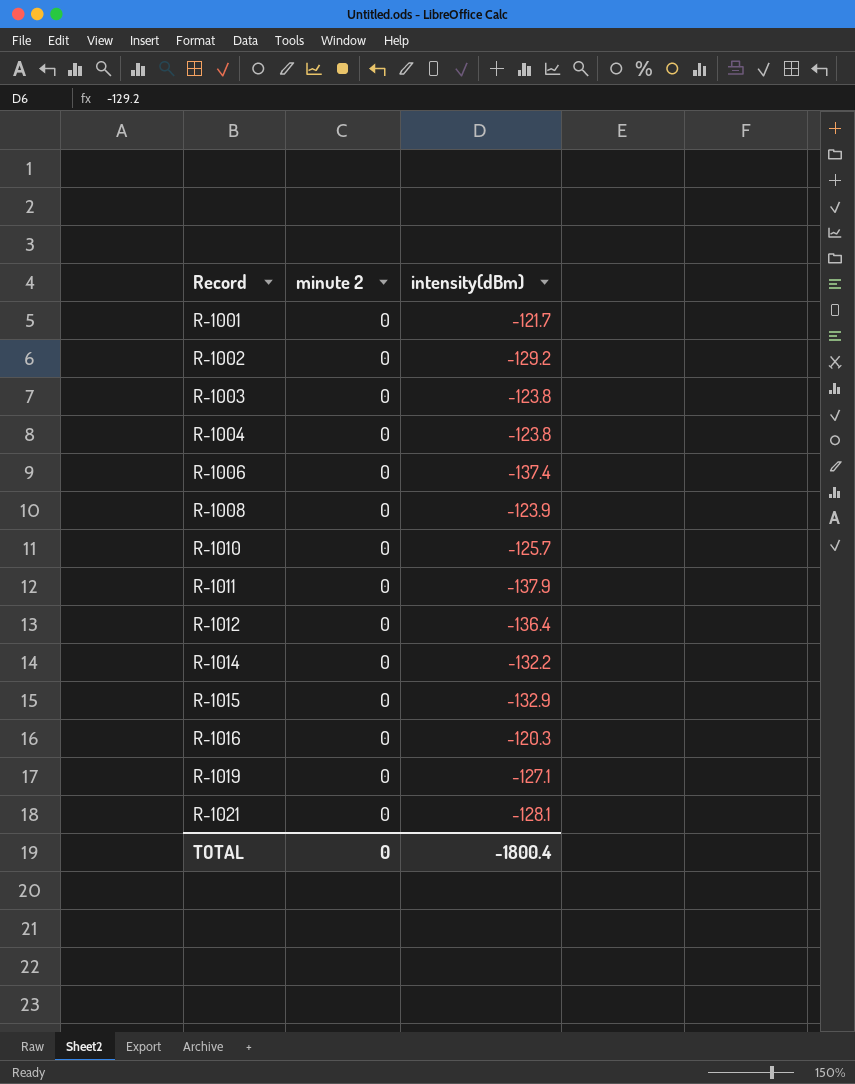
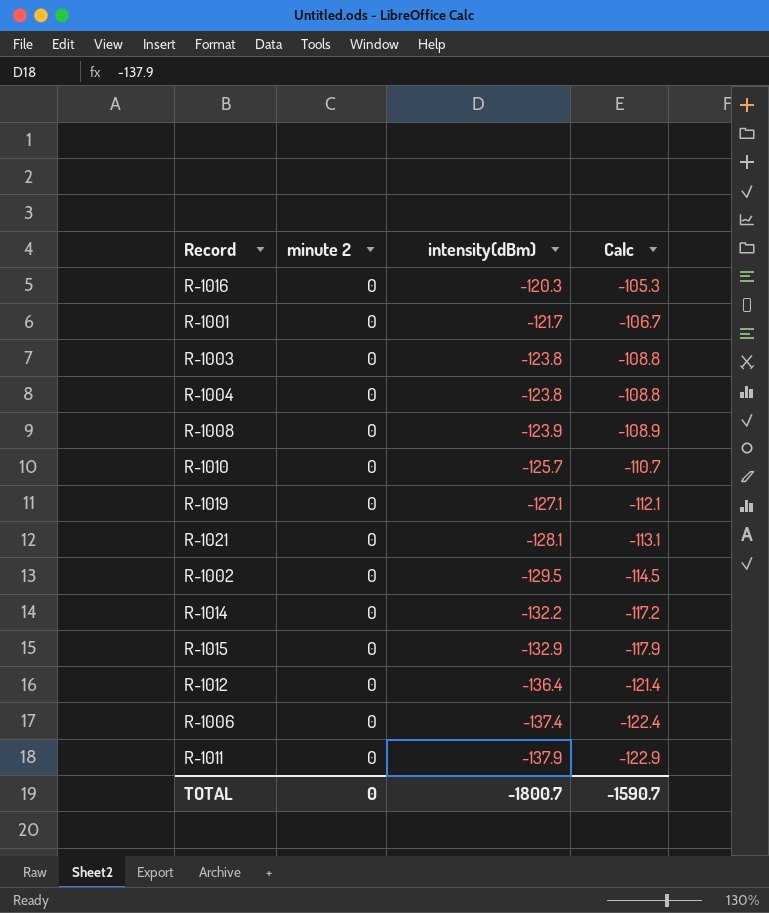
row order: Record ascending -> intensity(dBm) descending
column Calc | formula: none -> [intensity(dBm)] + 15
R-1002 | intensity(dBm): -129.2 -> -129.5
TOTAL | intensity(dBm): -1800.4 -> -1800.7

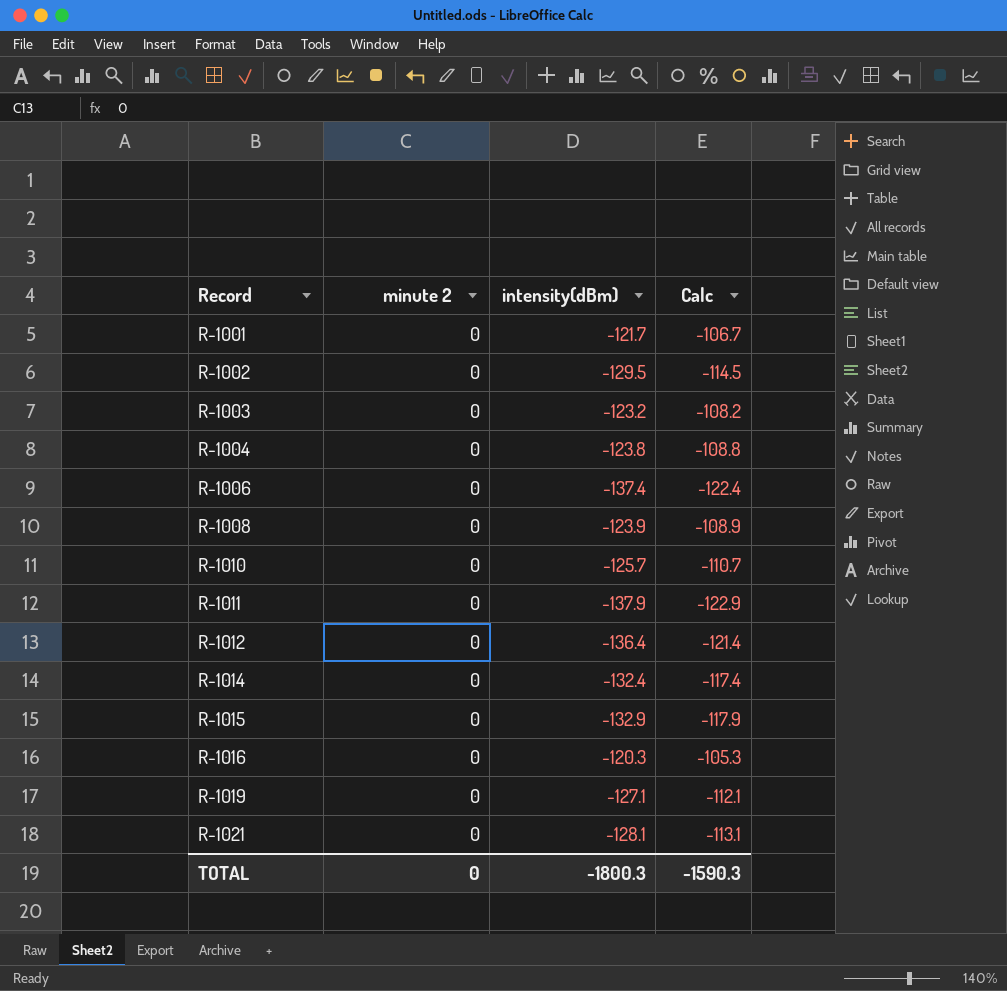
row order: intensity(dBm) descending -> Record ascending
R-1003 | intensity(dBm): -123.8 -> -123.2
R-1003 | Calc: -108.8 -> -108.2
R-1014 | intensity(dBm): -132.2 -> -132.4
R-1014 | Calc: -117.2 -> -117.4
TOTAL | intensity(dBm): -1800.7 -> -1800.3
TOTAL | Calc: -1590.7 -> -1590.3

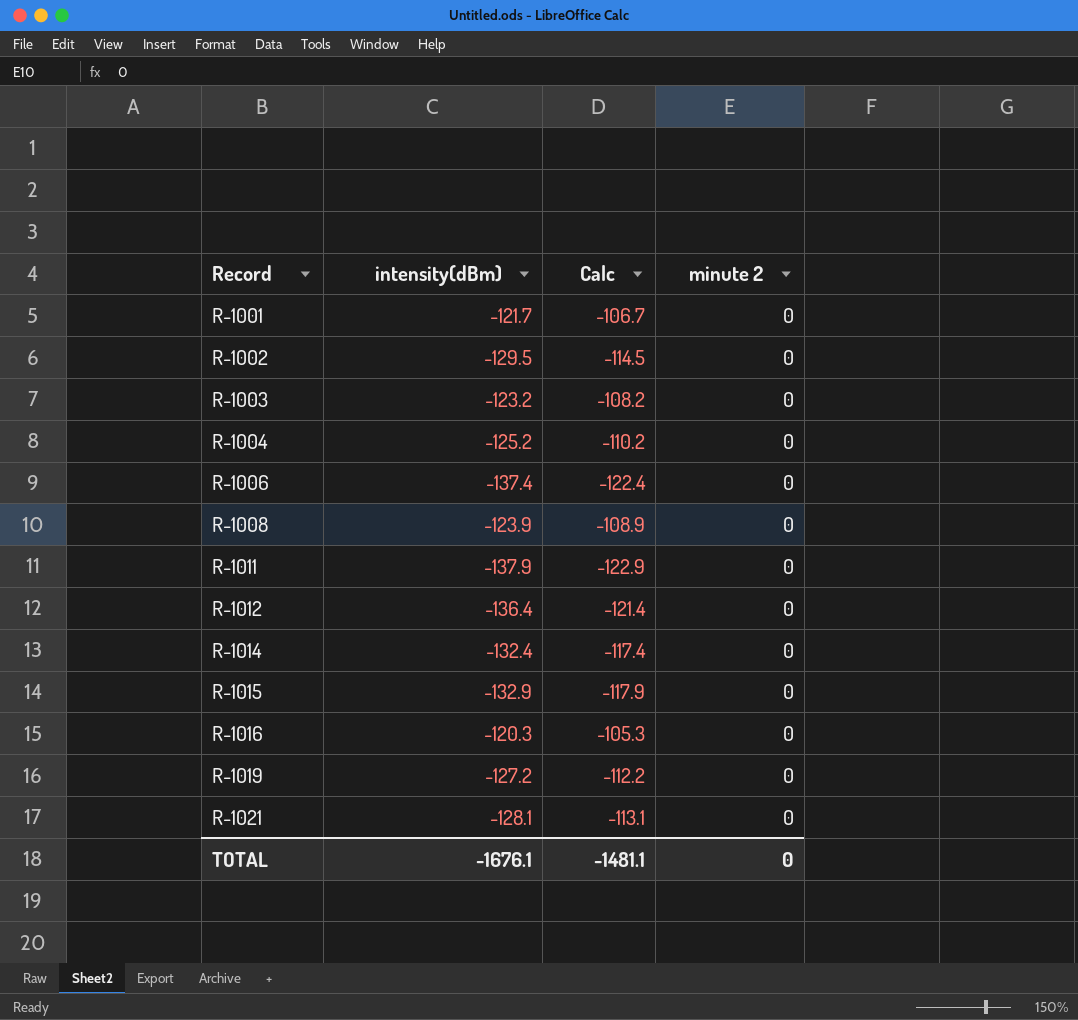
column minute 2 | position: 2 -> 4
row R-1010: 0 | -125.7 | -110.7 -> none
R-1004 | intensity(dBm): -123.8 -> -125.2
R-1004 | Calc: -108.8 -> -110.2
R-1019 | intensity(dBm): -127.1 -> -127.2
R-1019 | Calc: -112.1 -> -112.2
TOTAL | intensity(dBm): -1800.3 -> -1676.1
TOTAL | Calc: -1590.3 -> -1481.1

